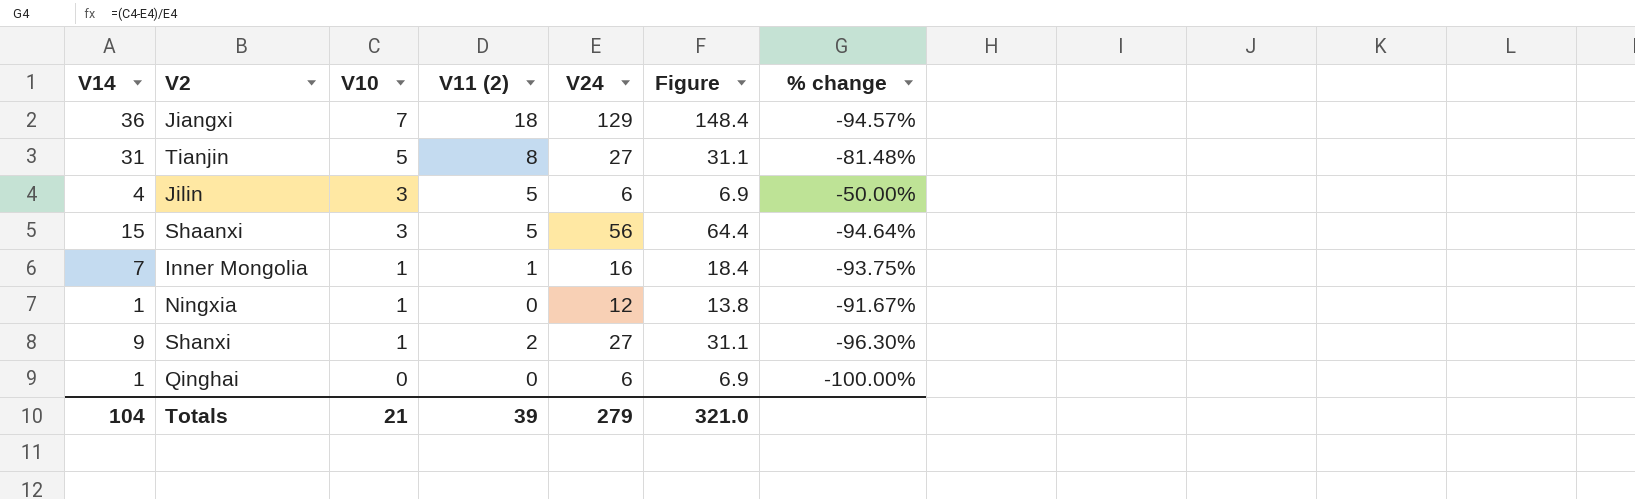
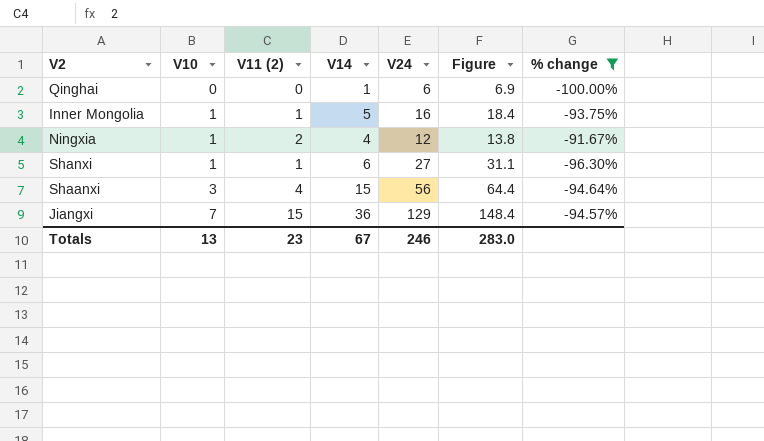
filter: none -> % change <= -91.67%
row order: V10 descending -> V10 ascending
column V14 | position: 1 -> 4
Inner Mongolia | V14: 7 -> 5
Ningxia | V11 (2): 0 -> 2
Ningxia | V14: 1 -> 4
Shanxi | V11 (2): 2 -> 1
Shanxi | V14: 9 -> 6
Shaanxi | V11 (2): 5 -> 4
Jiangxi | V11 (2): 18 -> 15
Totals | V10: 21 -> 13
Totals | V11 (2): 39 -> 23
Totals | V14: 104 -> 67
Totals | V24: 279 -> 246
Totals | Figure: 321.0 -> 283.0

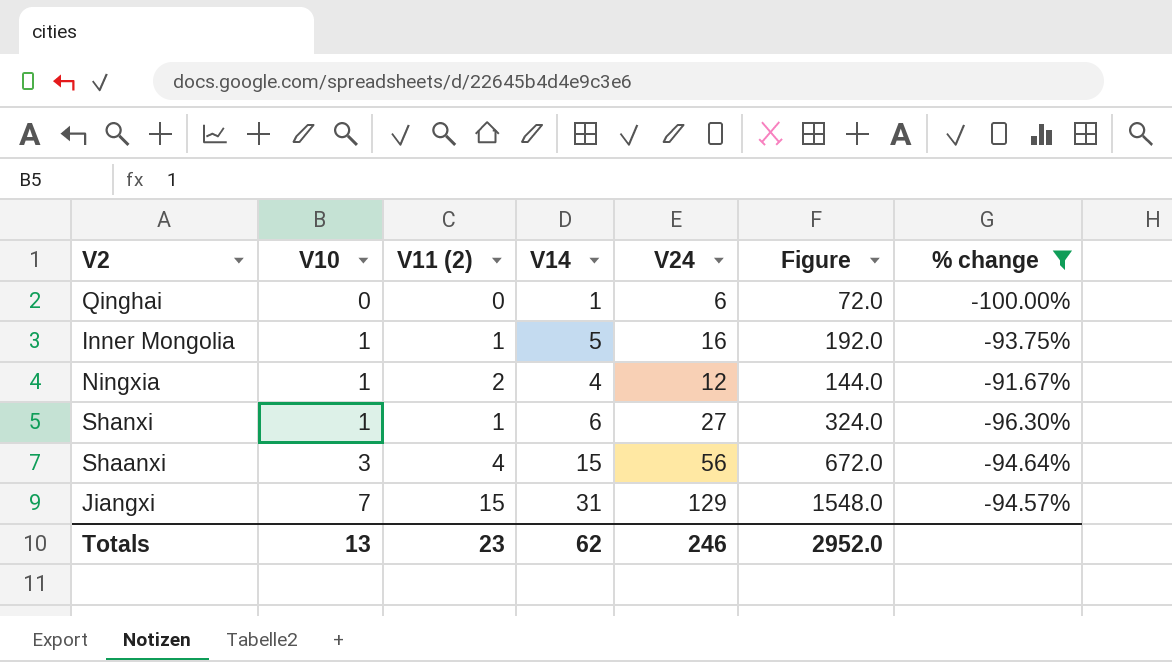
column Figure | formula: [V24] * 1.15 -> [V24] * 12
Jiangxi | V14: 36 -> 31
Totals | V14: 67 -> 62
Totals | Figure: 283.0 -> 2952.0

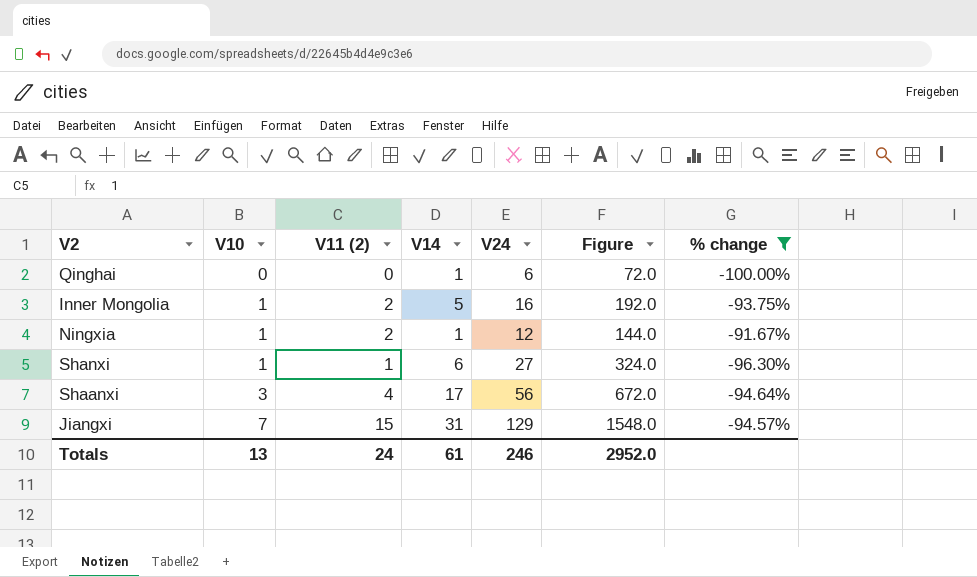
Inner Mongolia | V11 (2): 1 -> 2
Ningxia | V14: 4 -> 1
Shaanxi | V14: 15 -> 17
Totals | V11 (2): 23 -> 24
Totals | V14: 62 -> 61

